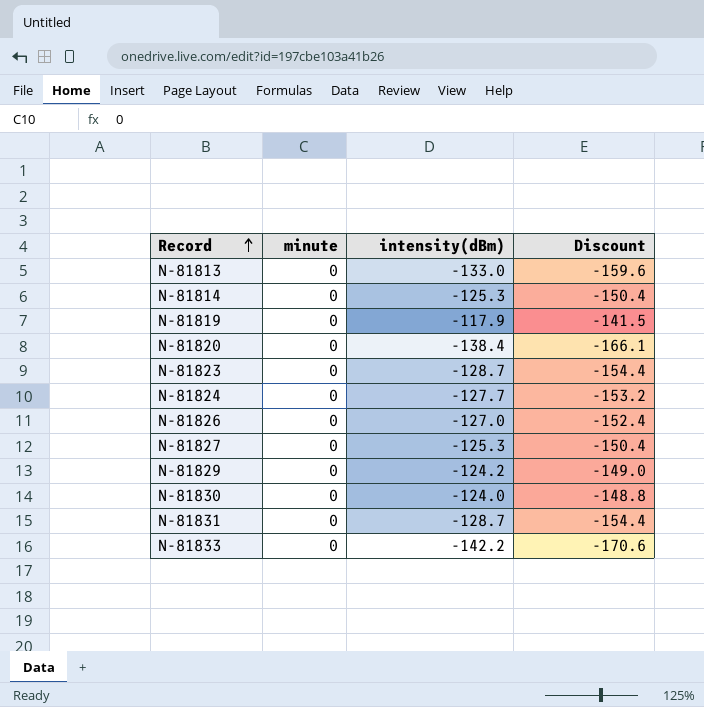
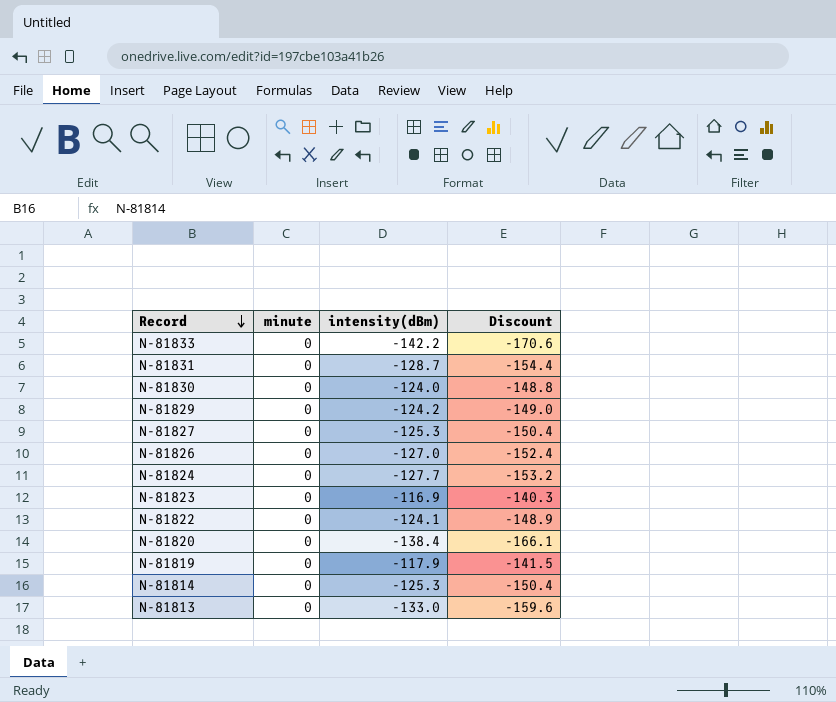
row order: Record ascending -> Record descending
N-81823 | intensity(dBm): -128.7 -> -116.9
N-81823 | Discount: -154.4 -> -140.3
row N-81822: none -> 0 | -124.1 | -148.9

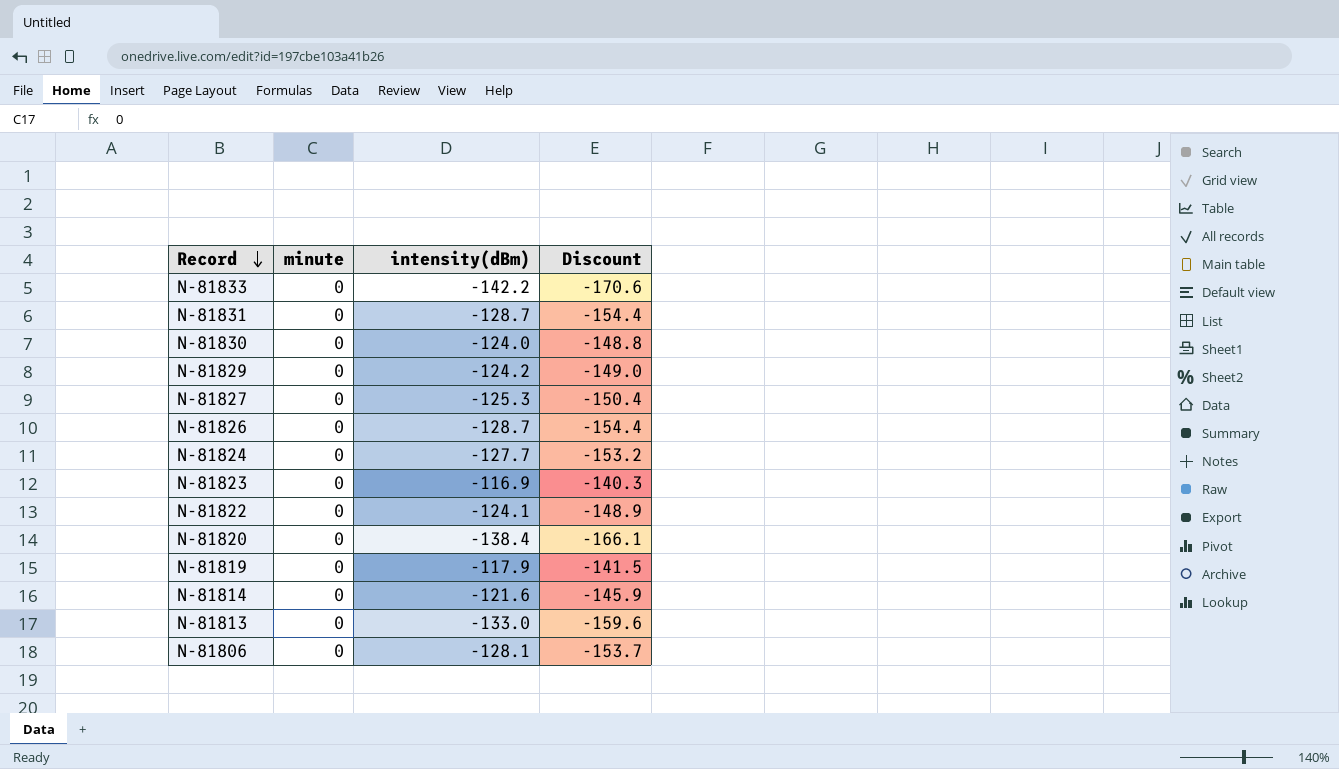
N-81826 | intensity(dBm): -127.0 -> -128.7
N-81826 | Discount: -152.4 -> -154.4
N-81814 | intensity(dBm): -125.3 -> -121.6
N-81814 | Discount: -150.4 -> -145.9
row N-81806: none -> 0 | -128.1 | -153.7

